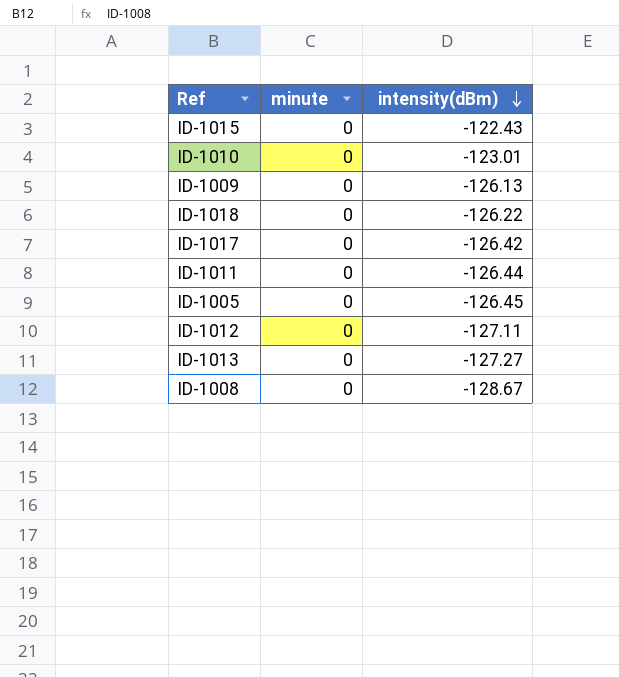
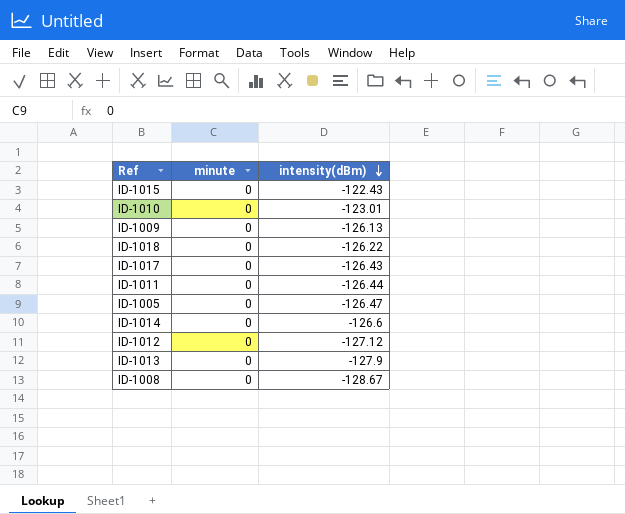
ID-1017 | intensity(dBm): -126.42 -> -126.43
ID-1005 | intensity(dBm): -126.45 -> -126.47
row ID-1014: none -> 0 | -126.6
ID-1012 | intensity(dBm): -127.11 -> -127.12
ID-1013 | intensity(dBm): -127.27 -> -127.9

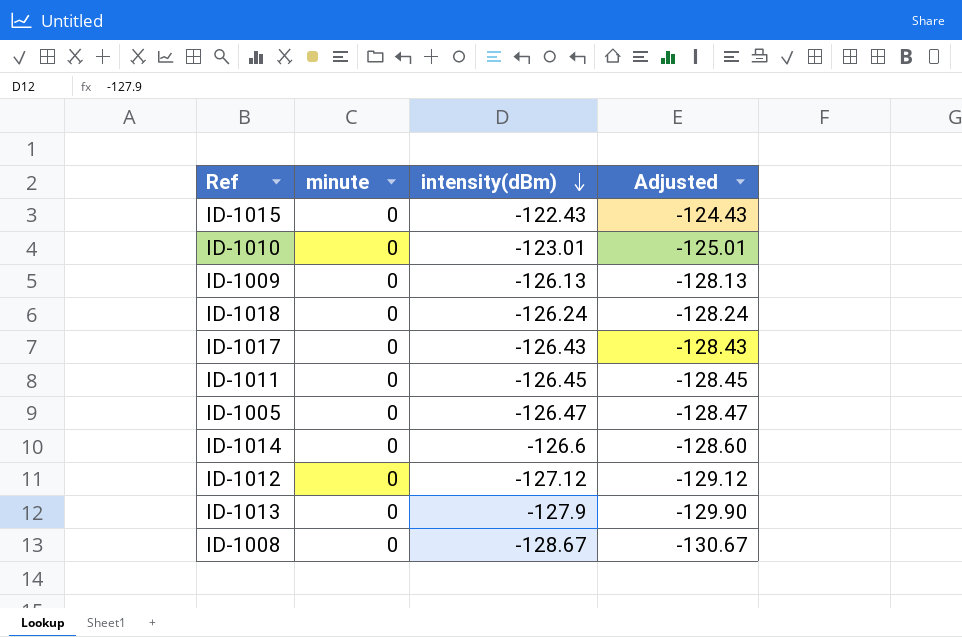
column Adjusted | formula: none -> [intensity(dBm)] - 2
ID-1018 | intensity(dBm): -126.22 -> -126.24
ID-1011 | intensity(dBm): -126.44 -> -126.45

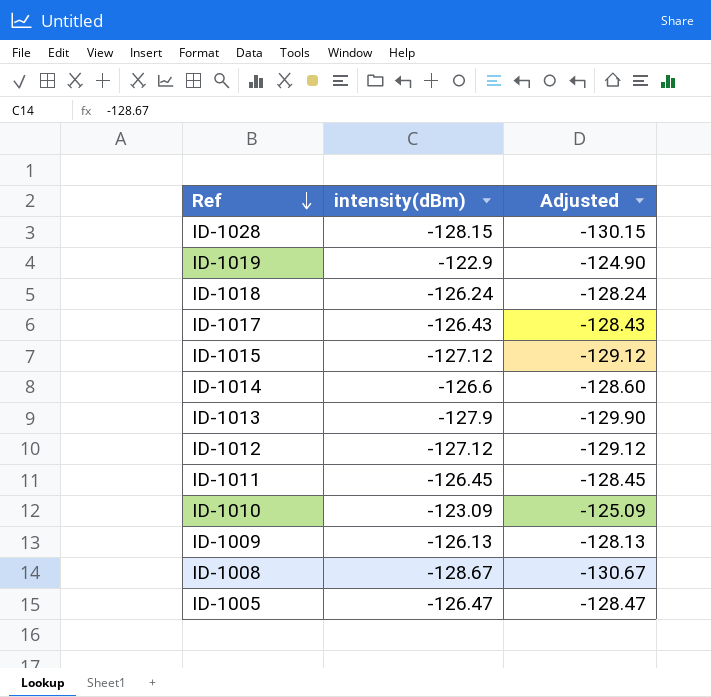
row order: intensity(dBm) descending -> Ref descending
column minute | position: 2 -> none
row ID-1028: none -> -128.15 | -130.15
row ID-1019: none -> -122.9 | -124.90
ID-1015 | intensity(dBm): -122.43 -> -127.12
ID-1015 | Adjusted: -124.43 -> -129.12
ID-1010 | intensity(dBm): -123.01 -> -123.09
ID-1010 | Adjusted: -125.01 -> -125.09

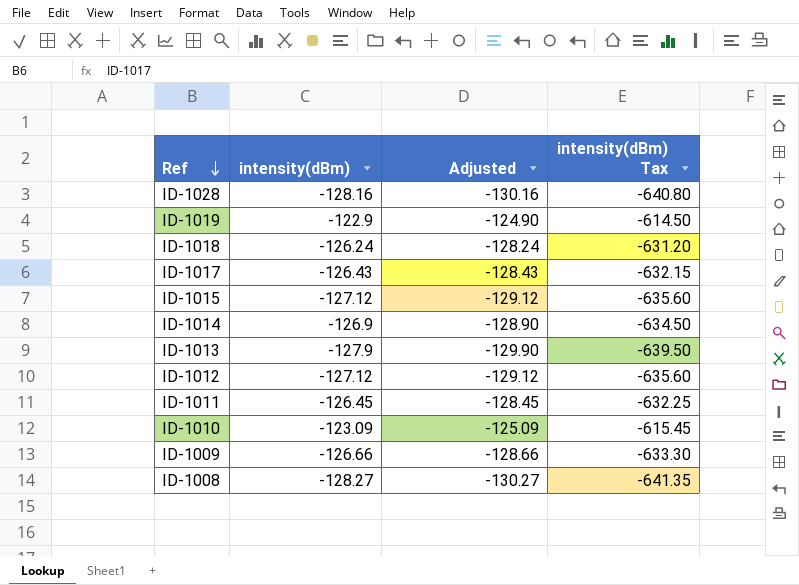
column intensity(dBm) Tax | formula: none -> [intensity(dBm)] * 5
row ID-1005: -126.47 | -128.47 -> none
ID-1028 | intensity(dBm): -128.15 -> -128.16
ID-1028 | Adjusted: -130.15 -> -130.16
ID-1014 | intensity(dBm): -126.6 -> -126.9
ID-1014 | Adjusted: -128.60 -> -128.90
ID-1009 | intensity(dBm): -126.13 -> -126.66
ID-1009 | Adjusted: -128.13 -> -128.66
ID-1008 | intensity(dBm): -128.67 -> -128.27
ID-1008 | Adjusted: -130.67 -> -130.27

